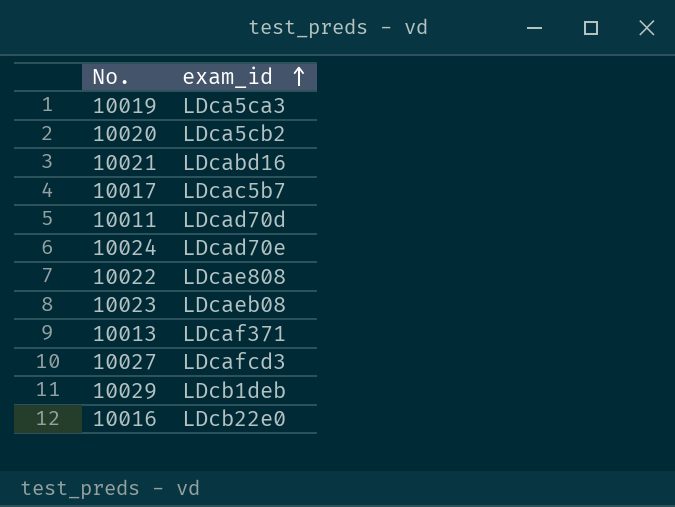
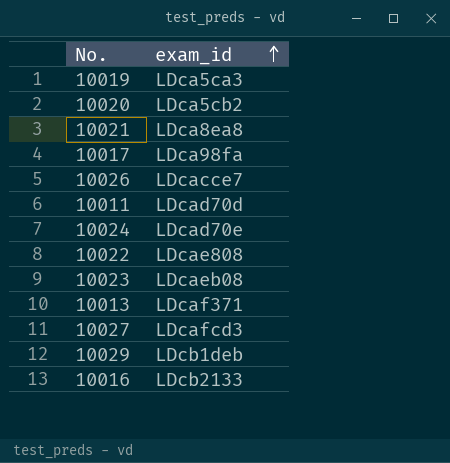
10021 | exam_id: LDcabd16 -> LDca8ea8
10017 | exam_id: LDcac5b7 -> LDca98fa
row 10026: none -> LDcacce7
10016 | exam_id: LDcb22e0 -> LDcb2133

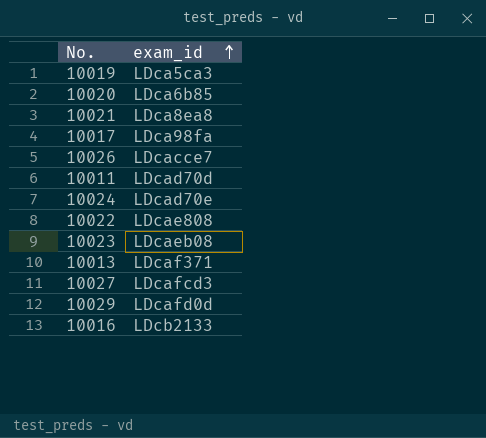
10020 | exam_id: LDca5cb2 -> LDca6b85
10029 | exam_id: LDcb1deb -> LDcafd0d

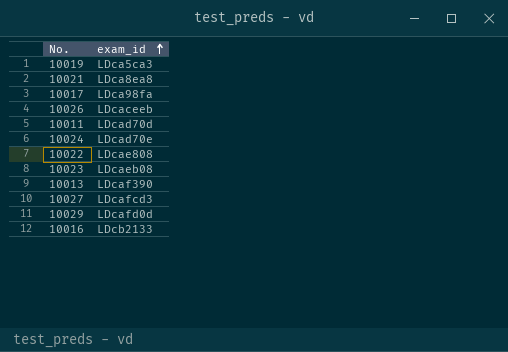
row 10020: LDca6b85 -> none
10026 | exam_id: LDcacce7 -> LDcaceeb
10013 | exam_id: LDcaf371 -> LDcaf390

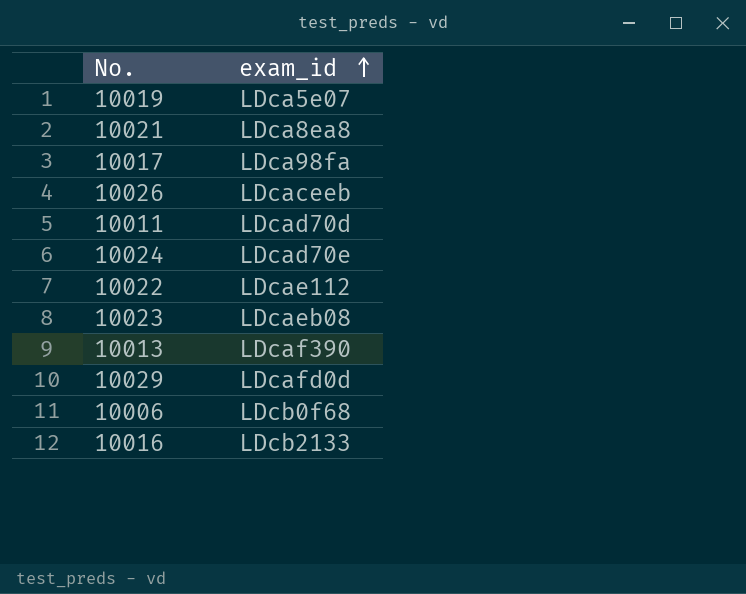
row 10027: LDcafcd3 -> none
10019 | exam_id: LDca5ca3 -> LDca5e07
10022 | exam_id: LDcae808 -> LDcae112
row 10006: none -> LDcb0f68

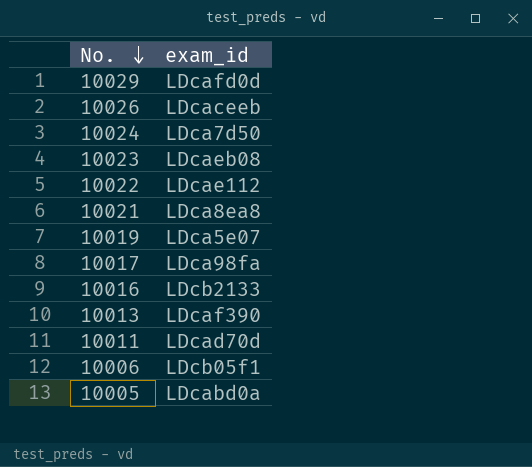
row order: exam_id ascending -> No. descending
10024 | exam_id: LDcad70e -> LDca7d50
10006 | exam_id: LDcb0f68 -> LDcb05f1
row 10005: none -> LDcabd0a

